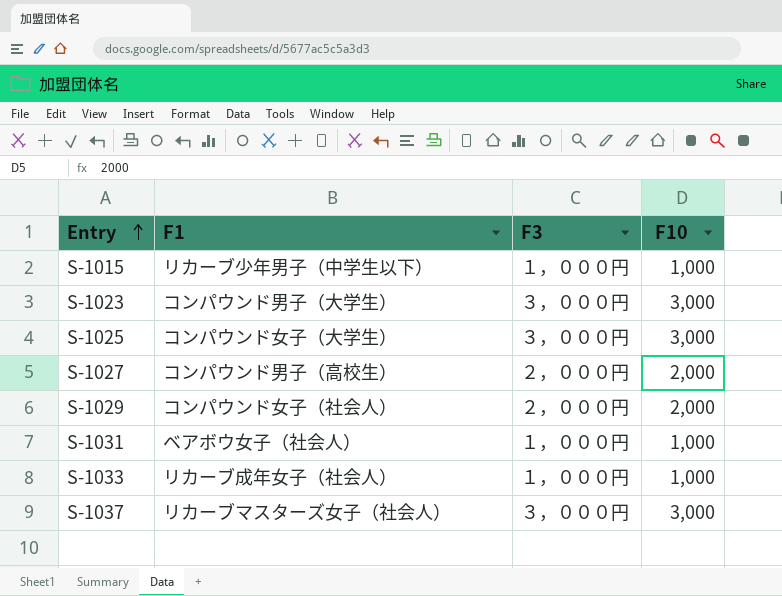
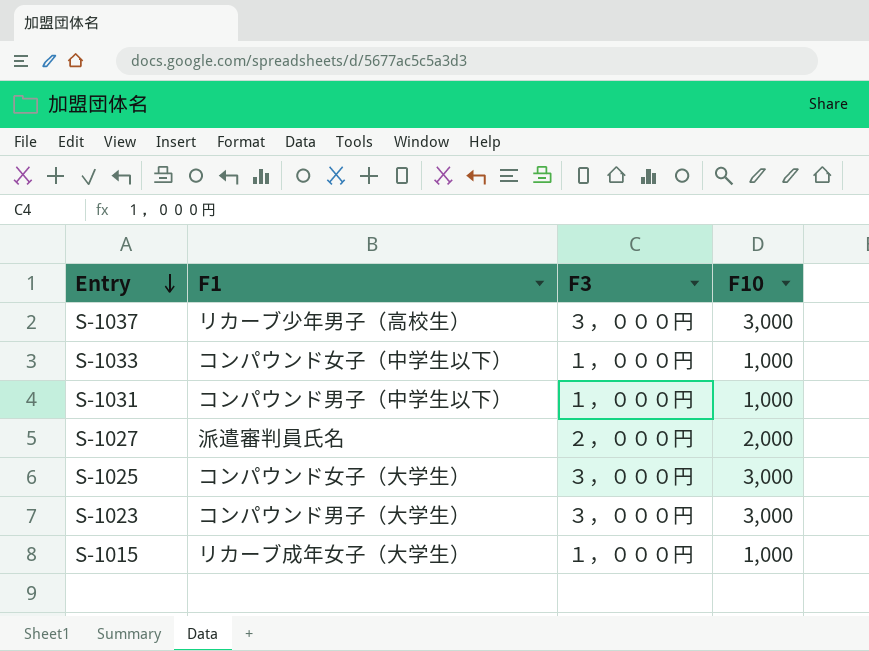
row order: Entry ascending -> Entry descending
row S-1029: コンパウンド女子（社会人） | ２，０００円 | 2,000 -> none
S-1037 | F1: リカーブマスターズ女子（社会人） -> リカーブ少年男子（高校生）
S-1033 | F1: リカーブ成年女子（社会人） -> コンパウンド女子（中学生以下）
S-1031 | F1: ベアボウ女子（社会人） -> コンパウンド男子（中学生以下）
S-1027 | F1: コンパウンド男子（高校生） -> 派遣審判員氏名
S-1015 | F1: リカーブ少年男子（中学生以下） -> リカーブ成年女子（大学生）

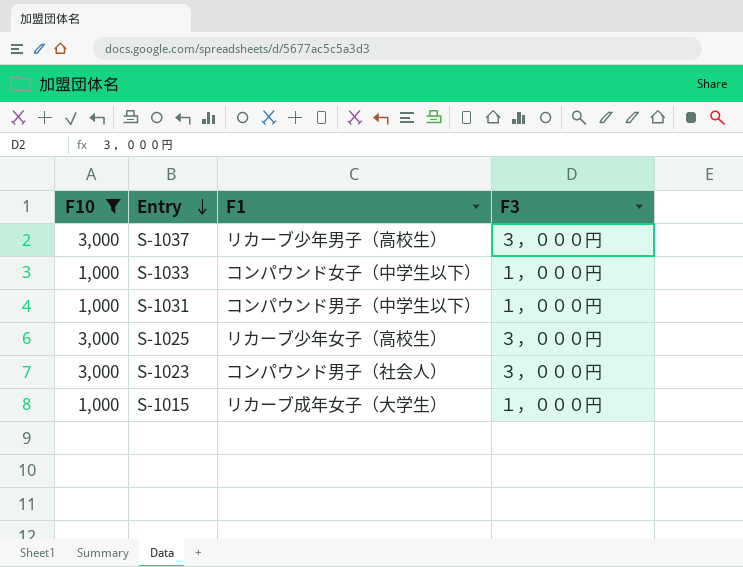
filter: none -> F10 != 2,000
column F10 | position: 4 -> 1
S-1025 | F1: コンパウンド女子（大学生） -> リカーブ少年女子（高校生）
S-1023 | F1: コンパウンド男子（大学生） -> コンパウンド男子（社会人）

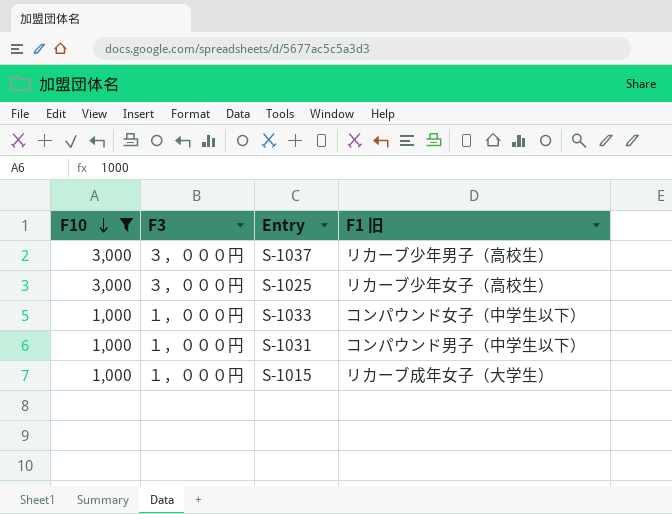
row order: Entry descending -> F10 descending
column F3 | position: 4 -> 2
column name: F1 -> F1 旧
row S-1023: 3,000 | コンパウンド男子（社会人） | ３，０００円 -> none

